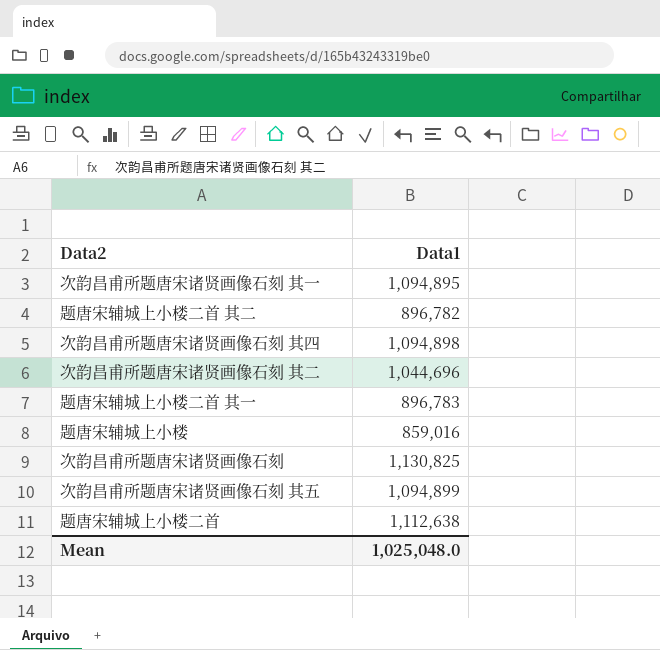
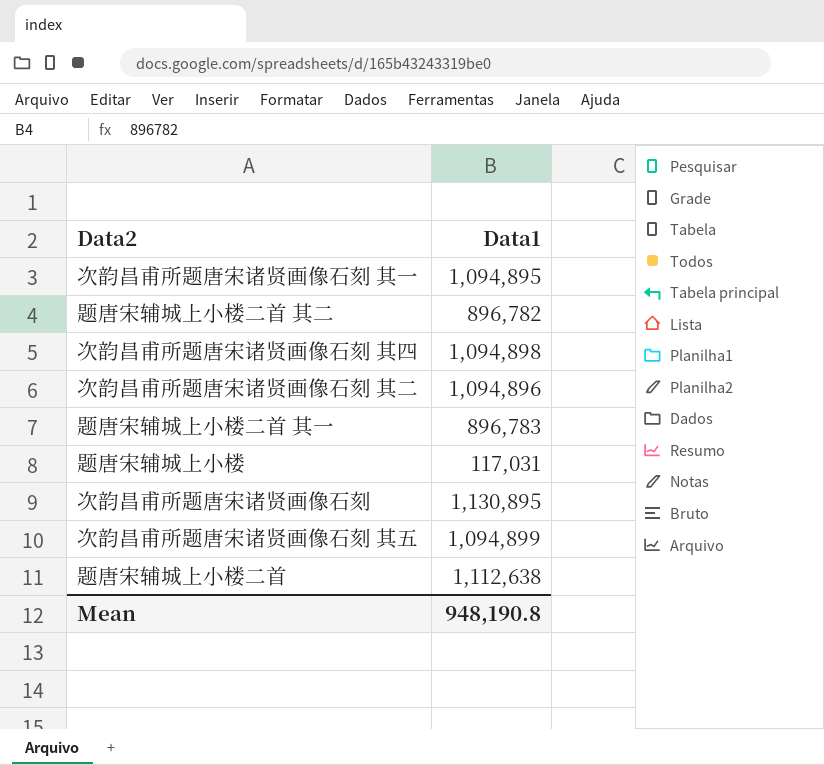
次韵昌甫所题唐宋诸贤画像石刻 其二 | Data1: 1,044,696 -> 1,094,896
题唐宋辅城上小楼 | Data1: 859,016 -> 117,031
次韵昌甫所题唐宋诸贤画像石刻 | Data1: 1,130,825 -> 1,130,895
Mean | Data1: 1,025,048.0 -> 948,190.8

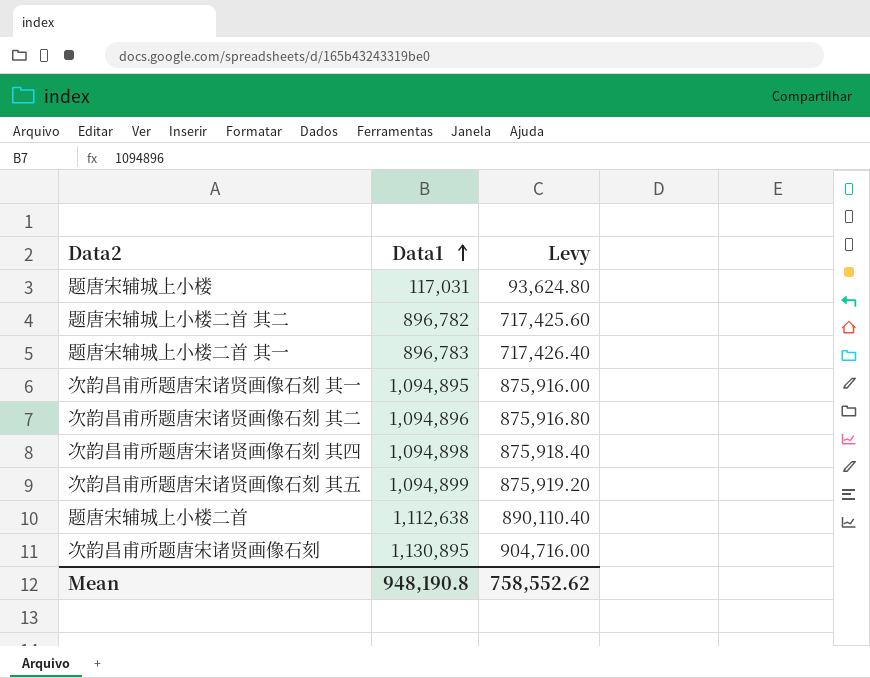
row order: none -> Data1 ascending
column Levy | formula: none -> [Data1] * 0.8

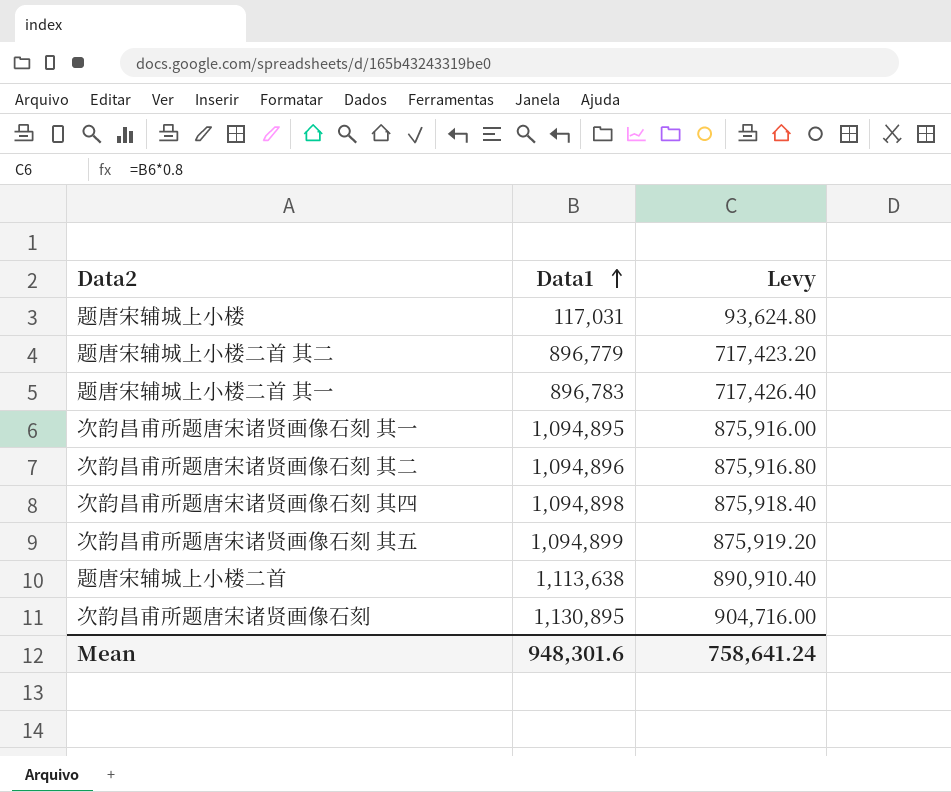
题唐宋辅城上小楼二首 其二 | Data1: 896,782 -> 896,779
题唐宋辅城上小楼二首 其二 | Levy: 717,425.60 -> 717,423.20
题唐宋辅城上小楼二首 | Data1: 1,112,638 -> 1,113,638
题唐宋辅城上小楼二首 | Levy: 890,110.40 -> 890,910.40
Mean | Data1: 948,190.8 -> 948,301.6
Mean | Levy: 758,552.62 -> 758,641.24

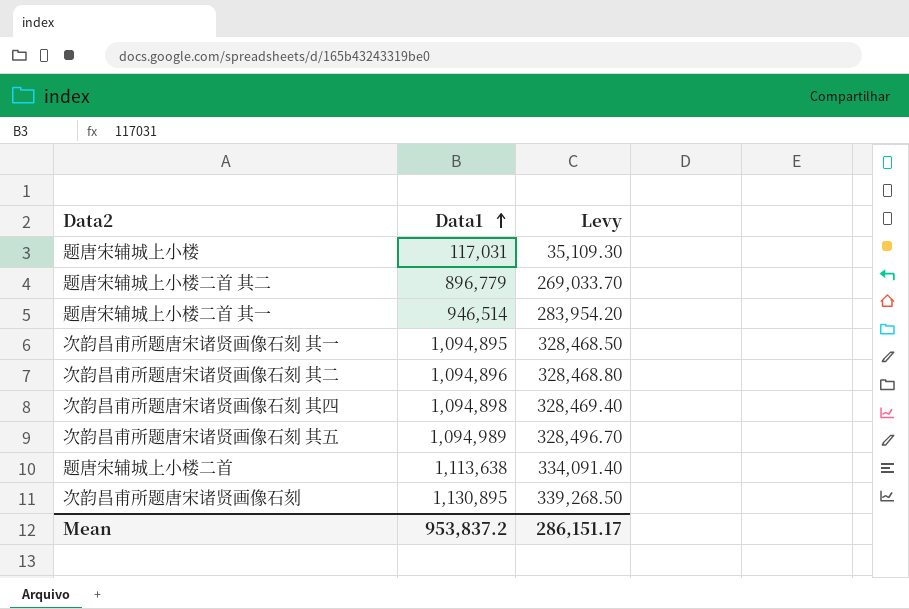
column Levy | formula: [Data1] * 0.8 -> [Data1] * 0.3
题唐宋辅城上小楼二首 其一 | Data1: 896,783 -> 946,514
次韵昌甫所题唐宋诸贤画像石刻 其五 | Data1: 1,094,899 -> 1,094,989
Mean | Data1: 948,301.6 -> 953,837.2
Mean | Levy: 758,641.24 -> 286,151.17

